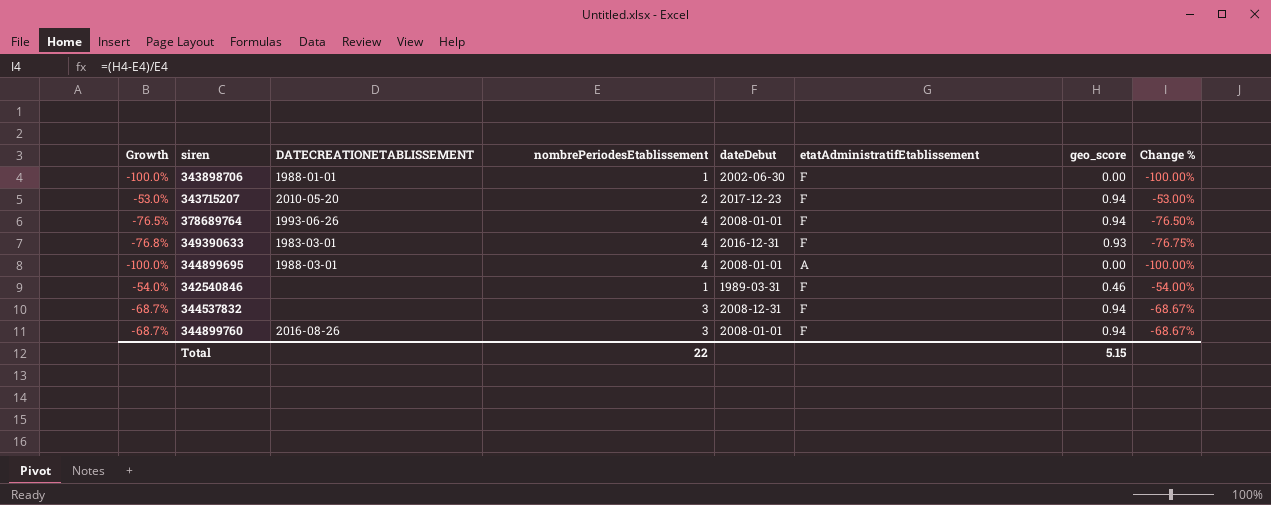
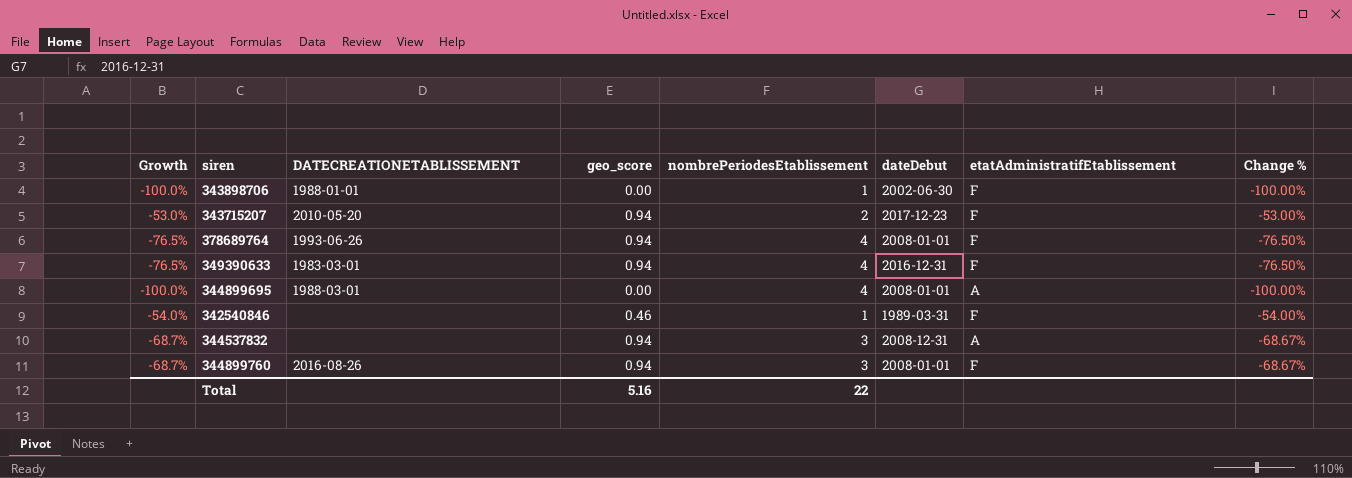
column geo_score | position: 7 -> 4
349390633 | Growth: -76.8% -> -76.5%
349390633 | geo_score: 0.93 -> 0.94
349390633 | Change %: -76.75% -> -76.50%
344537832 | etatAdministratifEtablissement: F -> A
Total | geo_score: 5.15 -> 5.16

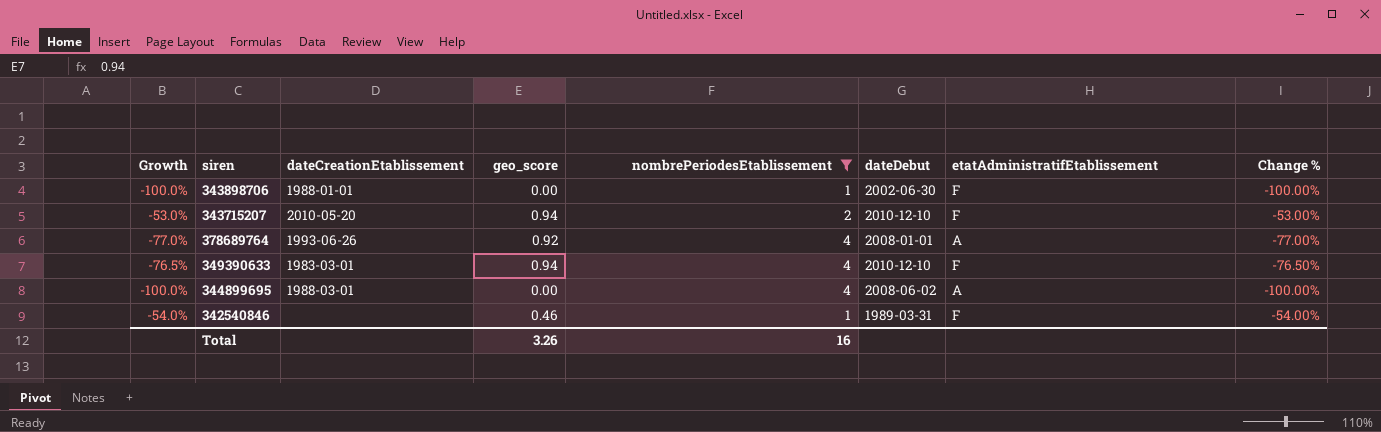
filter: none -> nombrePeriodesEtablissement != 3
column name: DATECREATIONETABLISSEMENT -> dateCreationEtablissement
343715207 | dateDebut: 2017-12-23 -> 2010-12-10
378689764 | Growth: -76.5% -> -77.0%
378689764 | geo_score: 0.94 -> 0.92
378689764 | etatAdministratifEtablissement: F -> A
378689764 | Change %: -76.50% -> -77.00%
349390633 | dateDebut: 2016-12-31 -> 2010-12-10
344899695 | dateDebut: 2008-01-01 -> 2008-06-02
Total | geo_score: 5.16 -> 3.26
Total | nombrePeriodesEtablissement: 22 -> 16

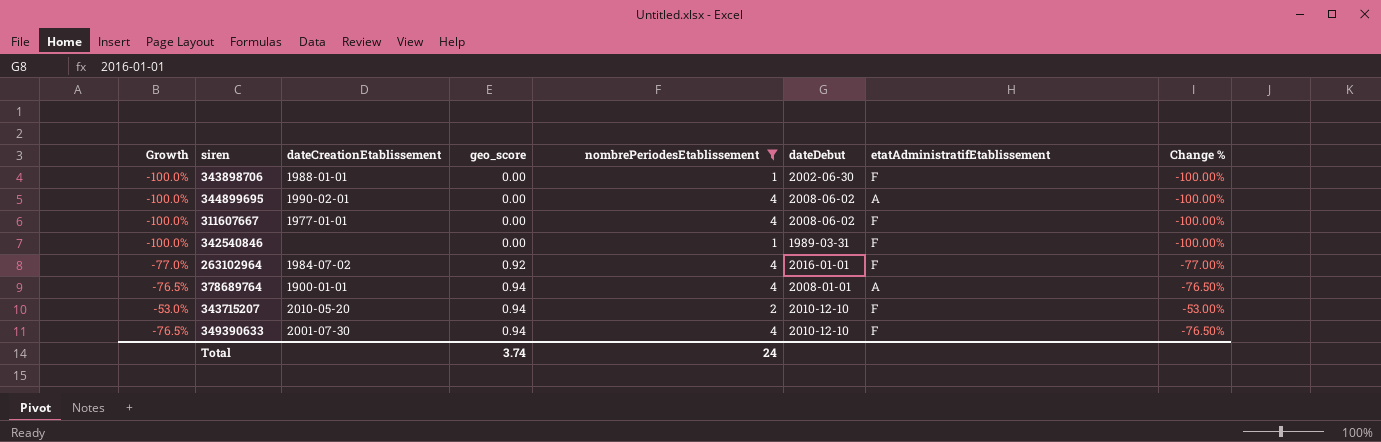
row order: none -> geo_score ascending
344899695 | dateCreationEtablissement: 1988-03-01 -> 1990-02-01
row 311607667: none -> -100.0% | 1977-01-01 | 0.00 | 4 | 2008-06-02 | F | -100.00%
342540846 | Growth: -54.0% -> -100.0%
342540846 | geo_score: 0.46 -> 0.00
342540846 | Change %: -54.00% -> -100.00%
row 263102964: none -> -77.0% | 1984-07-02 | 0.92 | 4 | 2016-01-01 | F | -77.00%
378689764 | Growth: -77.0% -> -76.5%
378689764 | dateCreationEtablissement: 1993-06-26 -> 1900-01-01
378689764 | geo_score: 0.92 -> 0.94
378689764 | Change %: -77.00% -> -76.50%
349390633 | dateCreationEtablissement: 1983-03-01 -> 2001-07-30
Total | geo_score: 3.26 -> 3.74
Total | nombrePeriodesEtablissement: 16 -> 24

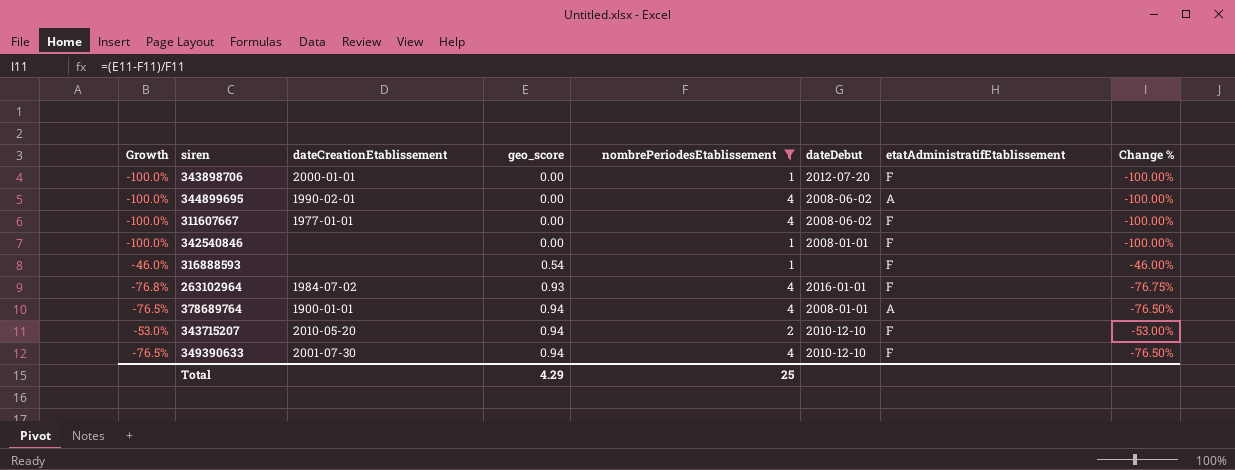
343898706 | dateCreationEtablissement: 1988-01-01 -> 2000-01-01
343898706 | dateDebut: 2002-06-30 -> 2012-07-20
342540846 | dateDebut: 1989-03-31 -> 2008-01-01
row 316888593: none -> -46.0% | none | 0.54 | 1 | none | F | -46.00%
263102964 | Growth: -77.0% -> -76.8%
263102964 | geo_score: 0.92 -> 0.93
263102964 | Change %: -77.00% -> -76.75%
Total | geo_score: 3.74 -> 4.29
Total | nombrePeriodesEtablissement: 24 -> 25

